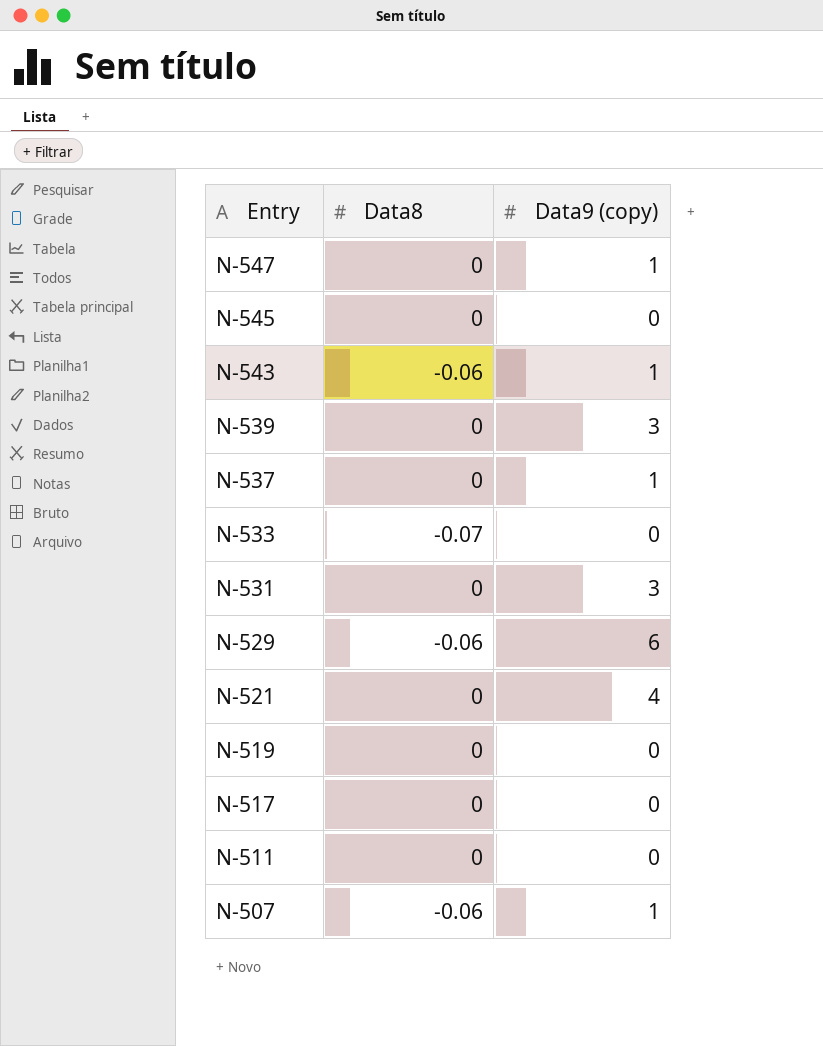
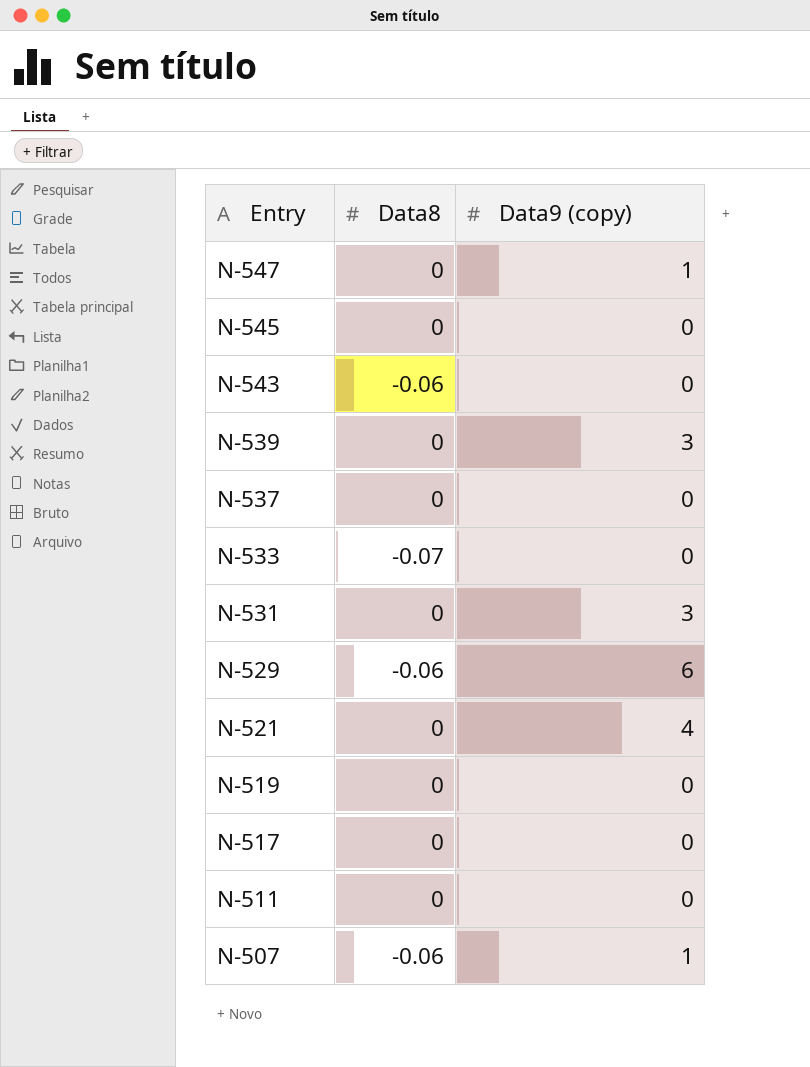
N-543 | Data9 (copy): 1 -> 0
N-537 | Data9 (copy): 1 -> 0

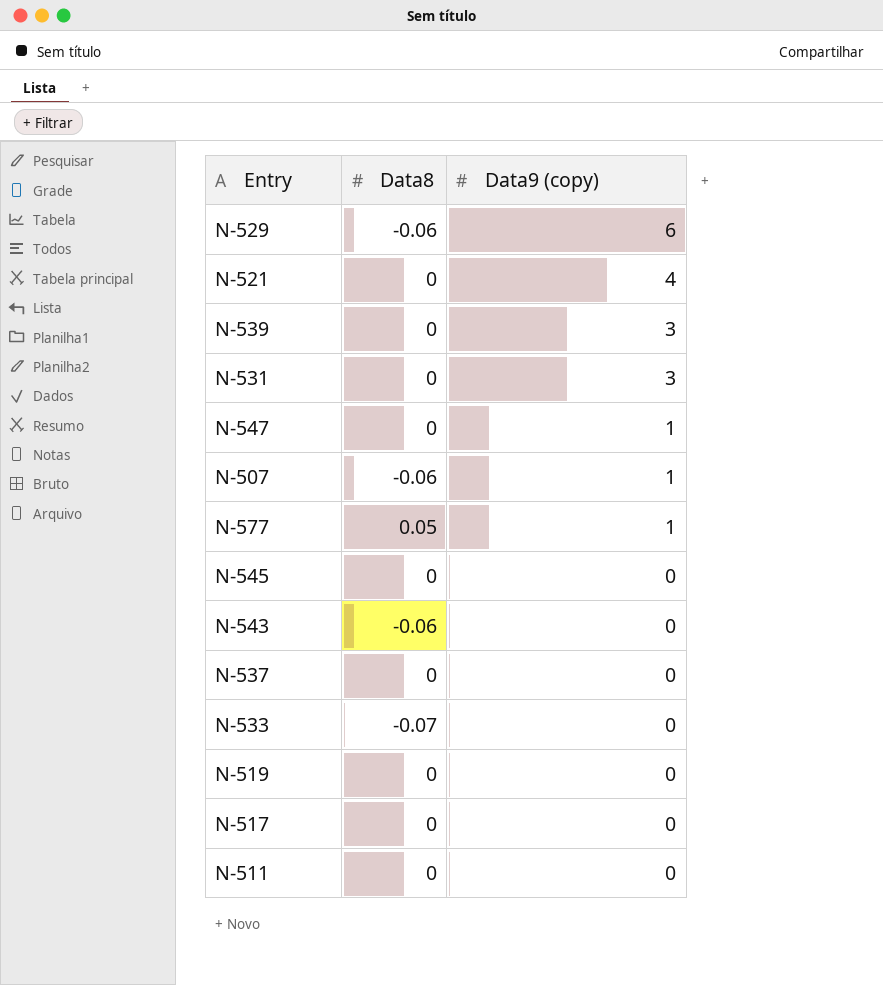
row order: Entry descending -> Data9 (copy) descending
row N-577: none -> 0.05 | 1

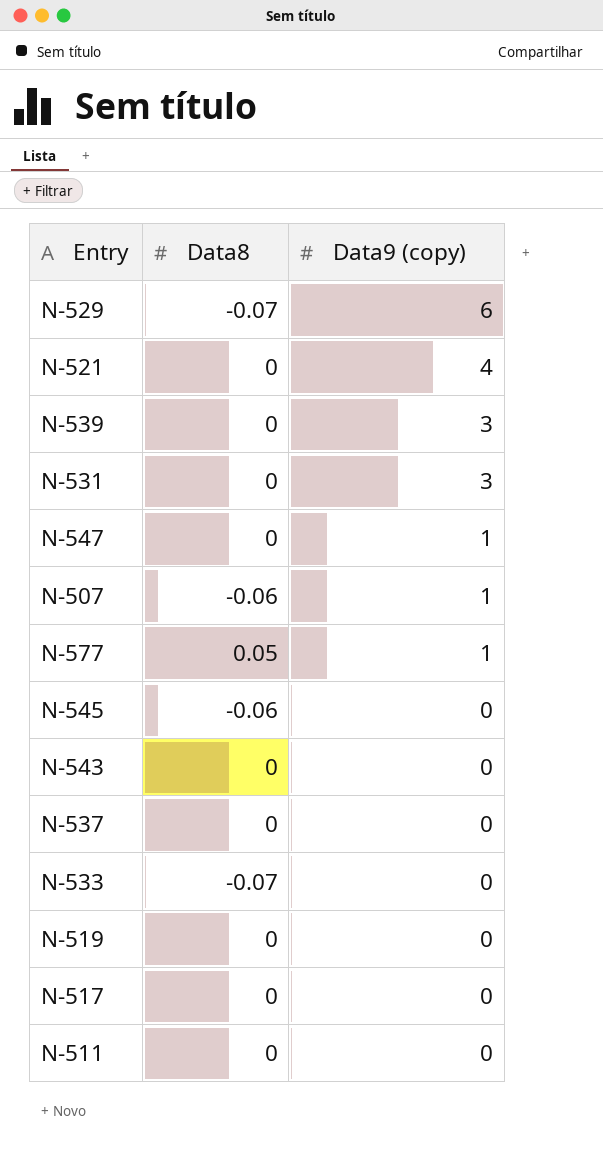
N-529 | Data8: -0.06 -> -0.07
N-545 | Data8: 0 -> -0.06
N-543 | Data8: -0.06 -> 0

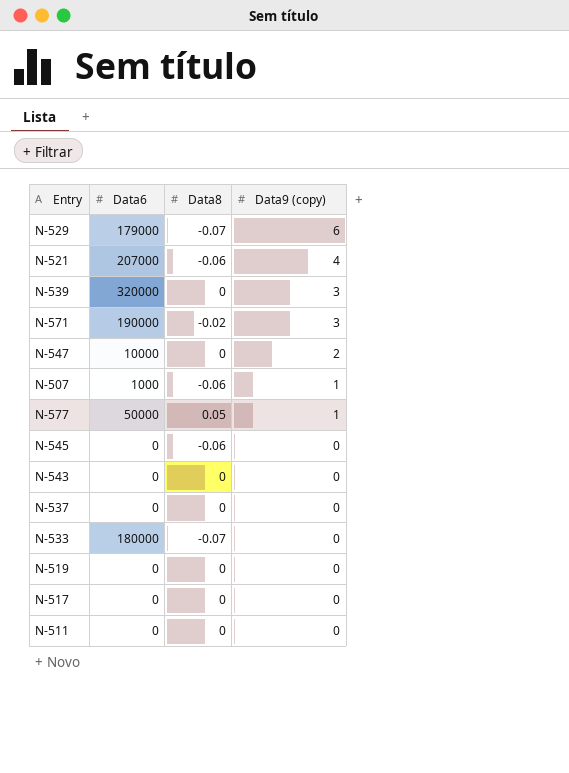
column Data6 | position: none -> 2
row N-531: 0 | 3 -> none
N-521 | Data8: 0 -> -0.06
row N-571: none -> 190000 | -0.02 | 3
N-547 | Data9 (copy): 1 -> 2

